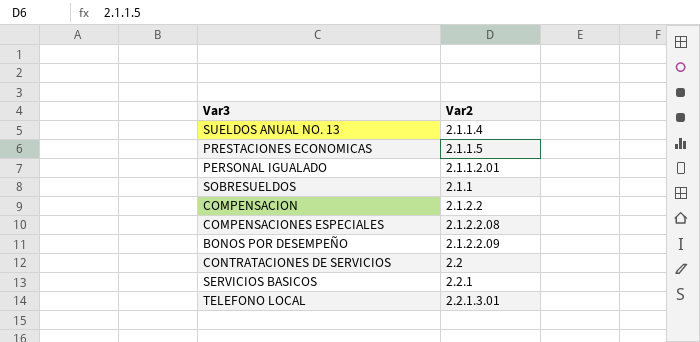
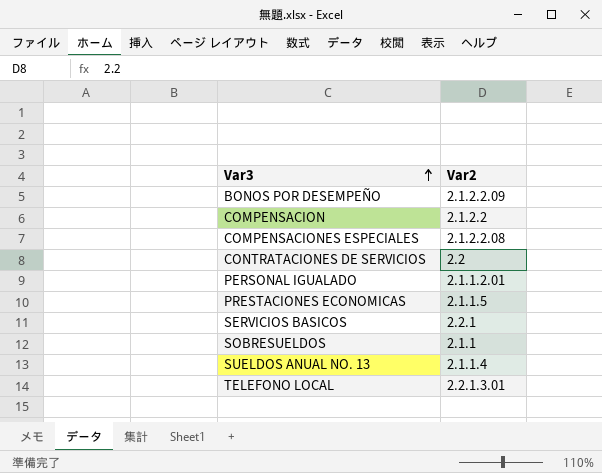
row order: none -> Var3 ascending

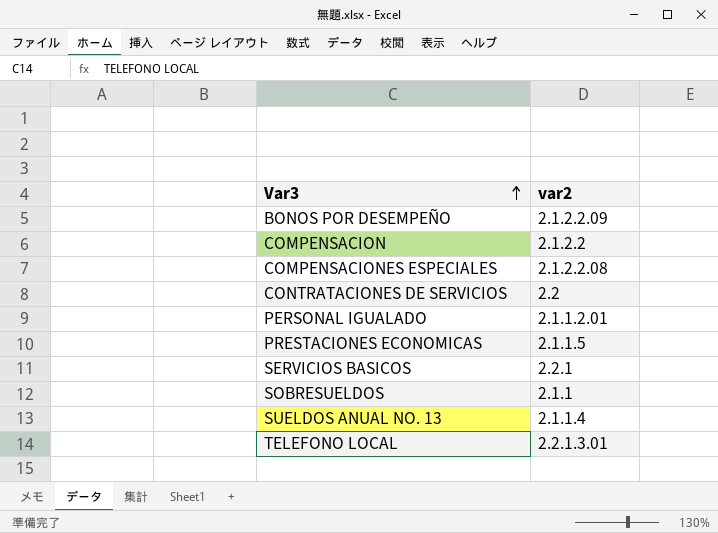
column name: Var2 -> var2

